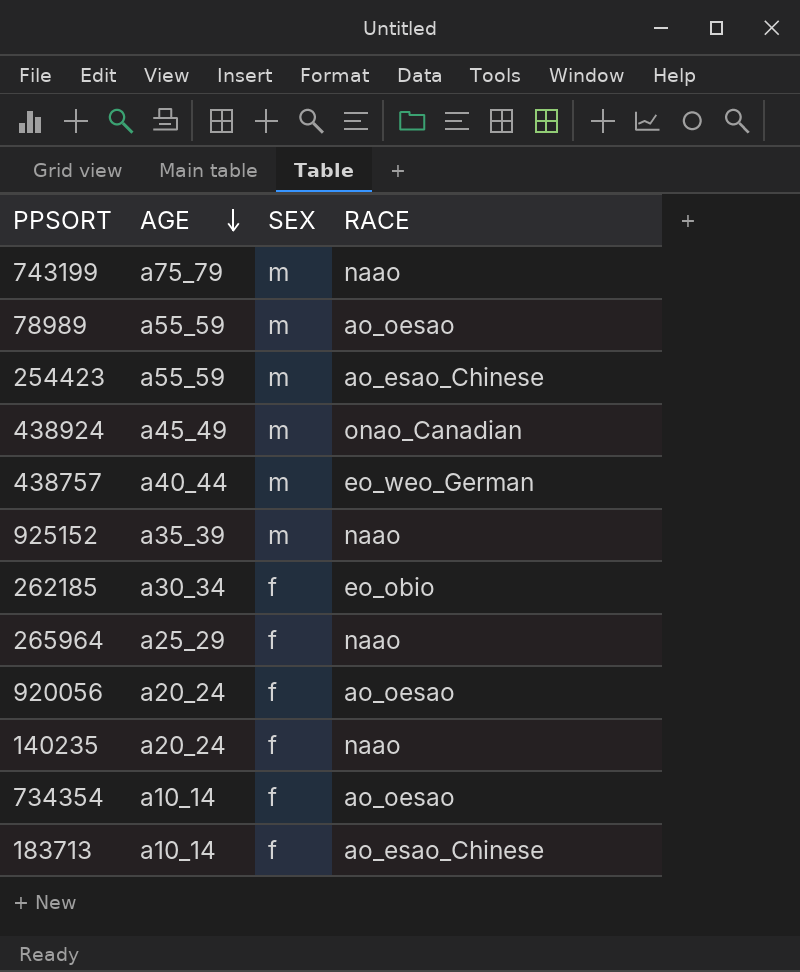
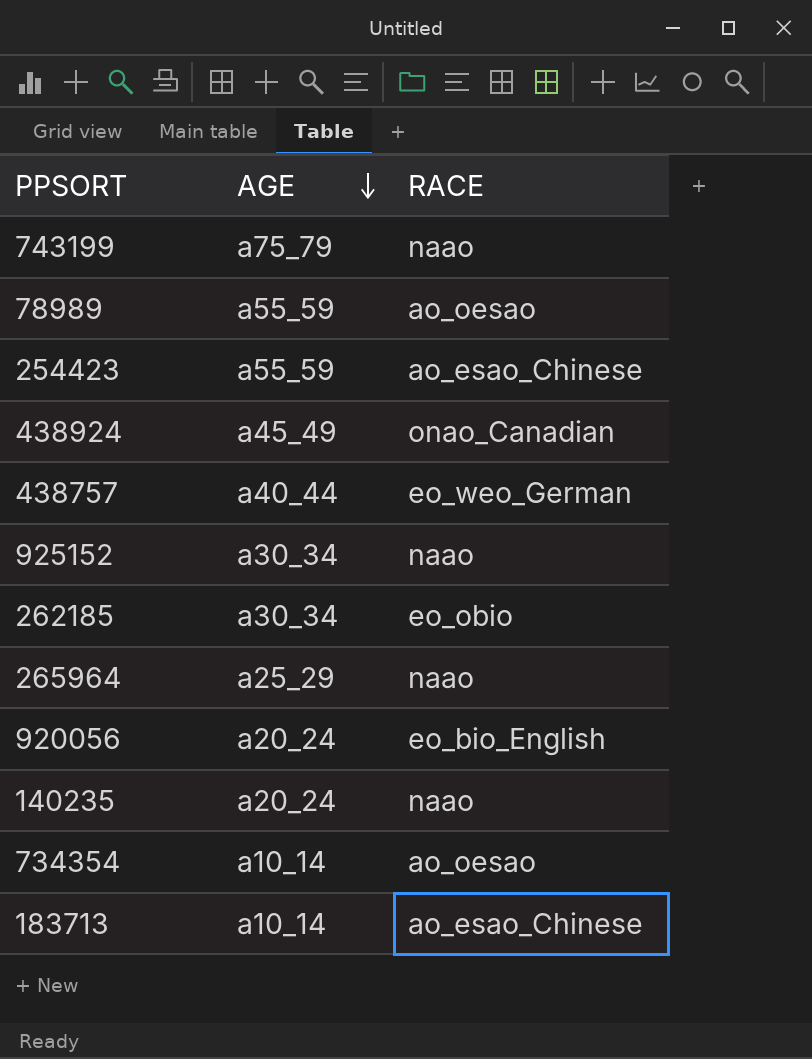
column SEX | position: 3 -> none
925152 | AGE: a35_39 -> a30_34
920056 | RACE: ao_oesao -> eo_bio_English

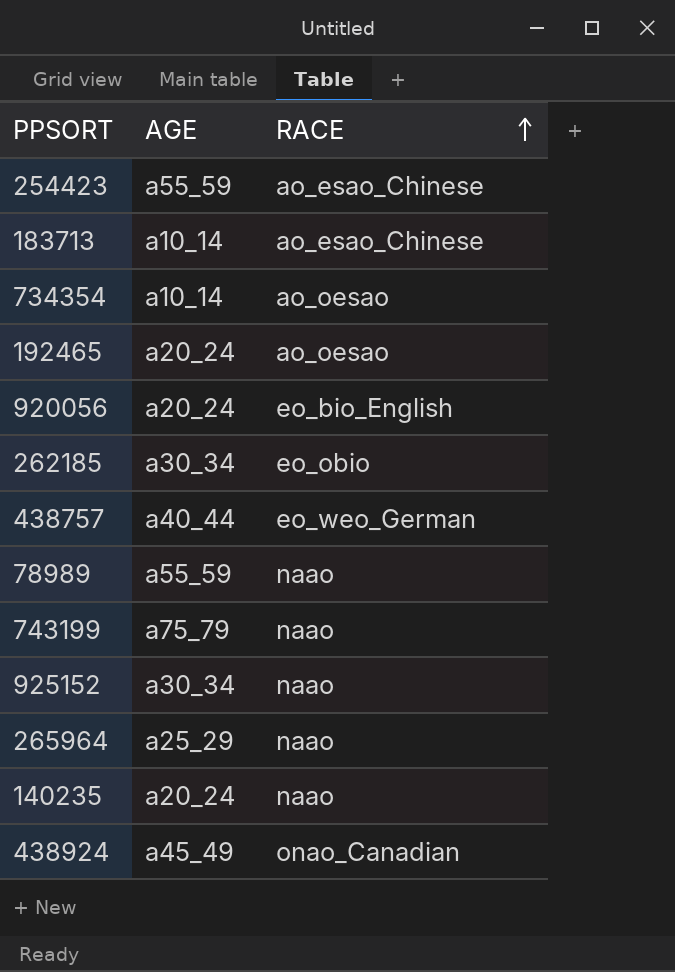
row order: AGE descending -> RACE ascending
row 192465: none -> a20_24 | ao_oesao
78989 | RACE: ao_oesao -> naao

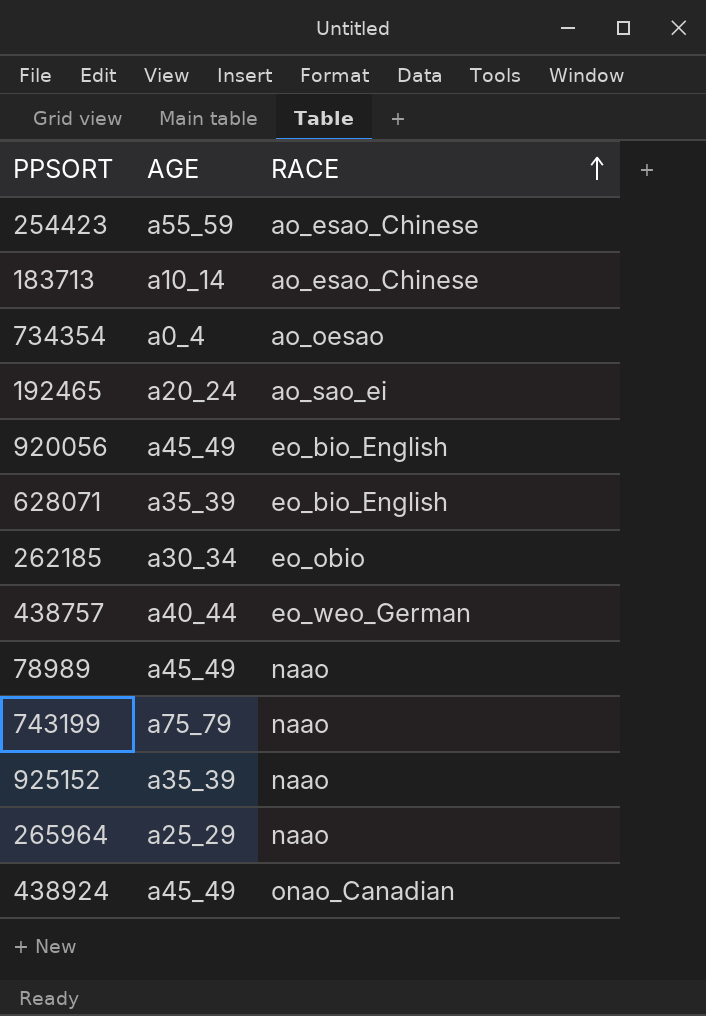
row 140235: a20_24 | naao -> none
734354 | AGE: a10_14 -> a0_4
192465 | RACE: ao_oesao -> ao_sao_ei
920056 | AGE: a20_24 -> a45_49
row 628071: none -> a35_39 | eo_bio_English
78989 | AGE: a55_59 -> a45_49
925152 | AGE: a30_34 -> a35_39

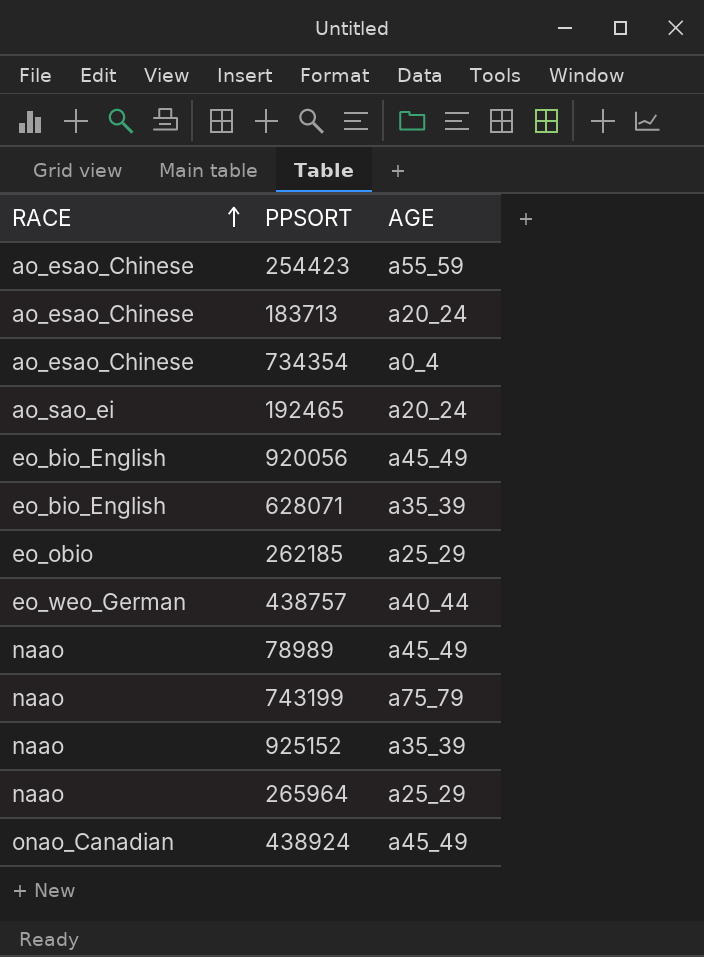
column RACE | position: 3 -> 1
183713 | AGE: a10_14 -> a20_24
734354 | RACE: ao_oesao -> ao_esao_Chinese
262185 | AGE: a30_34 -> a25_29

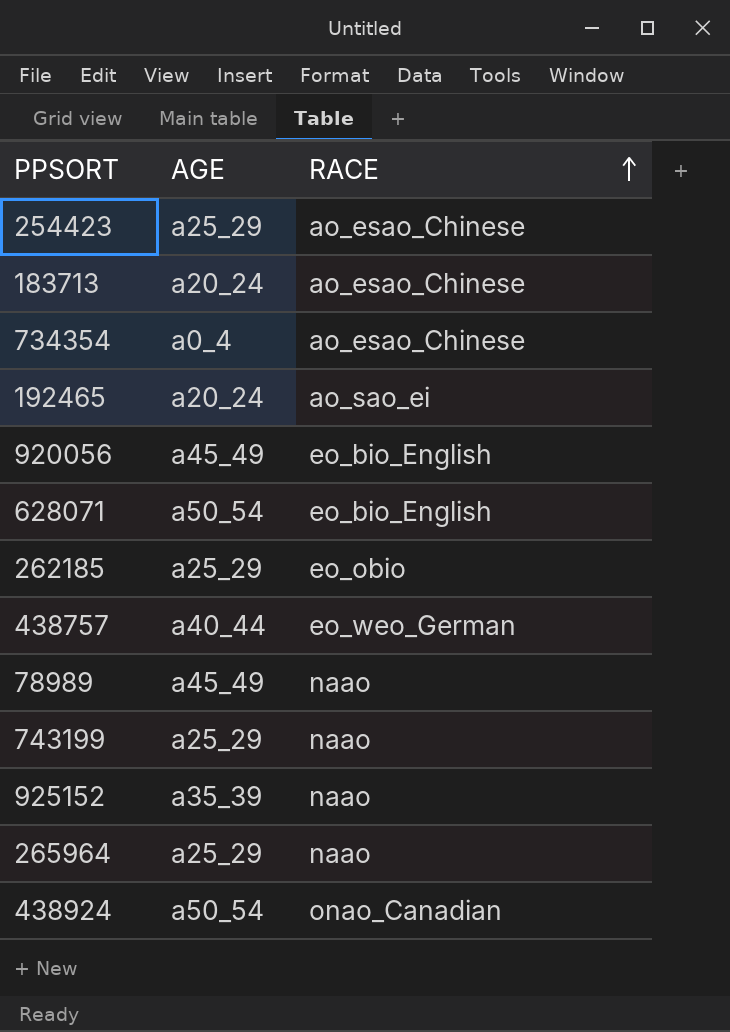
column RACE | position: 1 -> 3
254423 | AGE: a55_59 -> a25_29
628071 | AGE: a35_39 -> a50_54
743199 | AGE: a75_79 -> a25_29
438924 | AGE: a45_49 -> a50_54

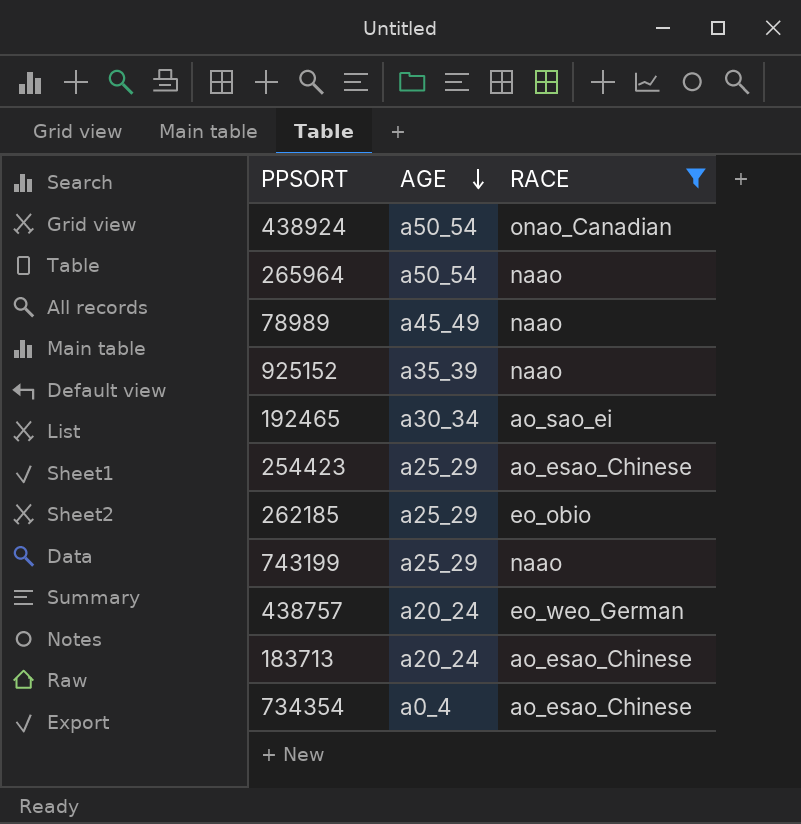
filter: none -> RACE != eo_bio_English
row order: RACE ascending -> AGE descending
265964 | AGE: a25_29 -> a50_54
192465 | AGE: a20_24 -> a30_34
438757 | AGE: a40_44 -> a20_24

